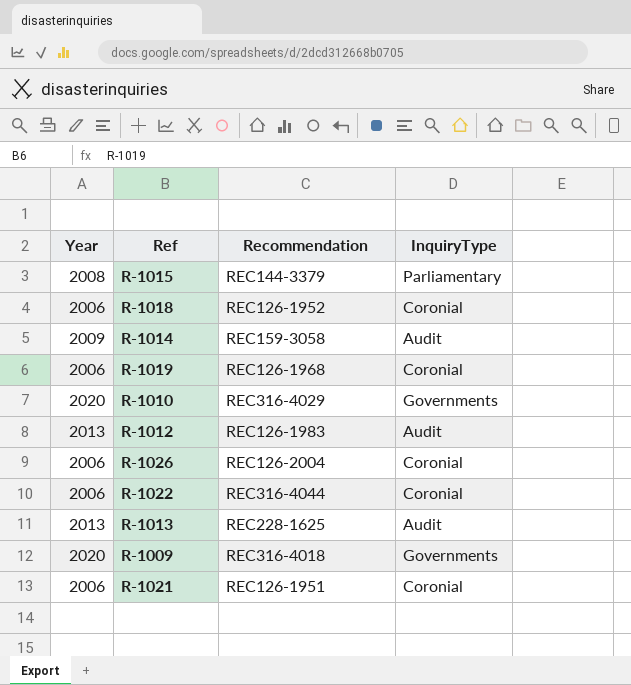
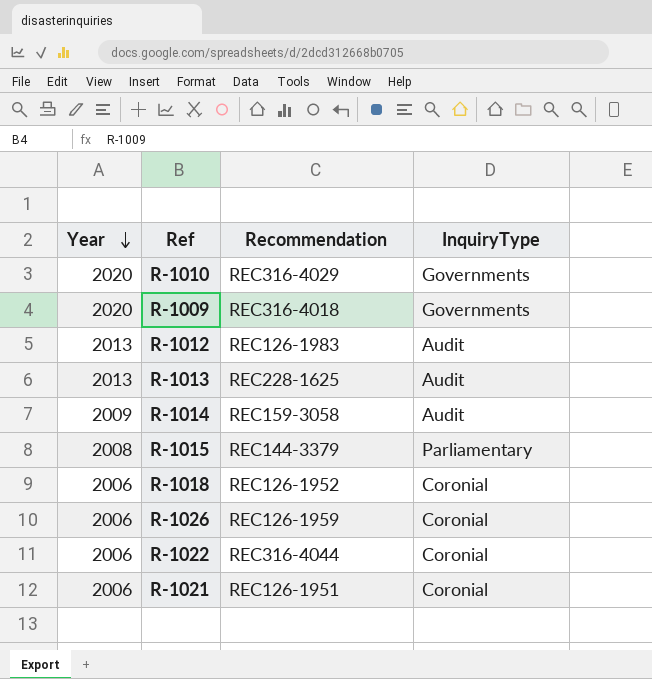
row order: none -> Year descending
row R-1019: 2006 | REC126-1968 | Coronial -> none
R-1026 | Recommendation: REC126-2004 -> REC126-1959

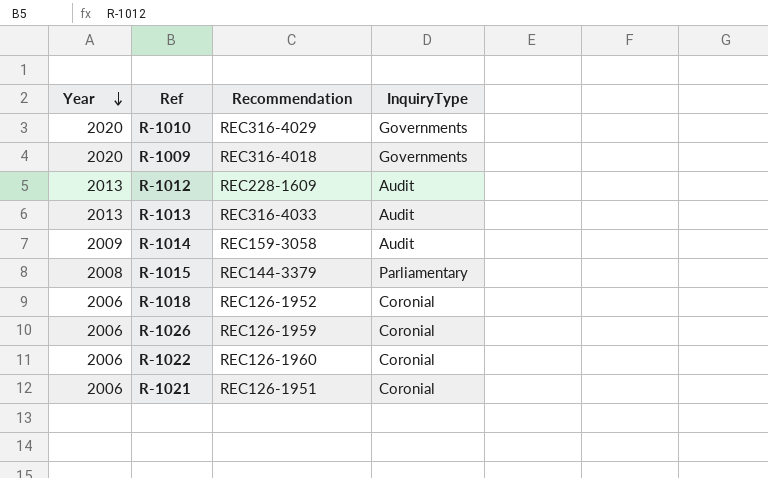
R-1012 | Recommendation: REC126-1983 -> REC228-1609
R-1013 | Recommendation: REC228-1625 -> REC316-4033
R-1022 | Recommendation: REC316-4044 -> REC126-1960

